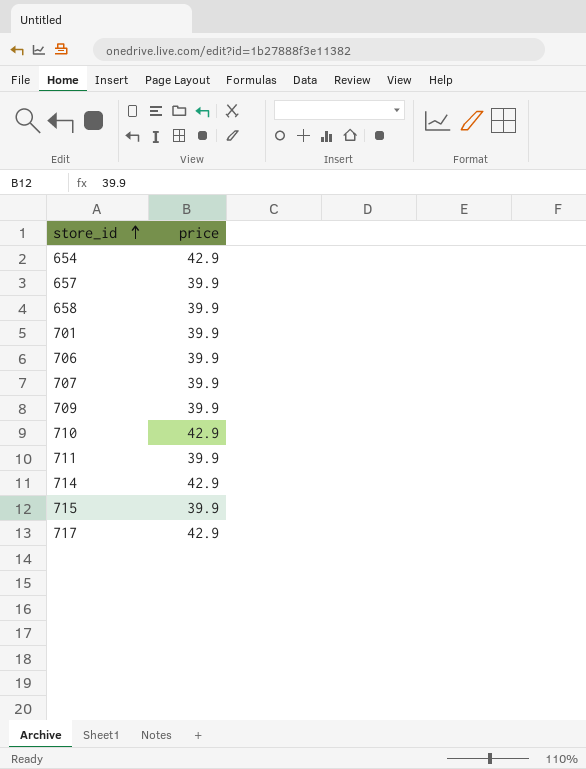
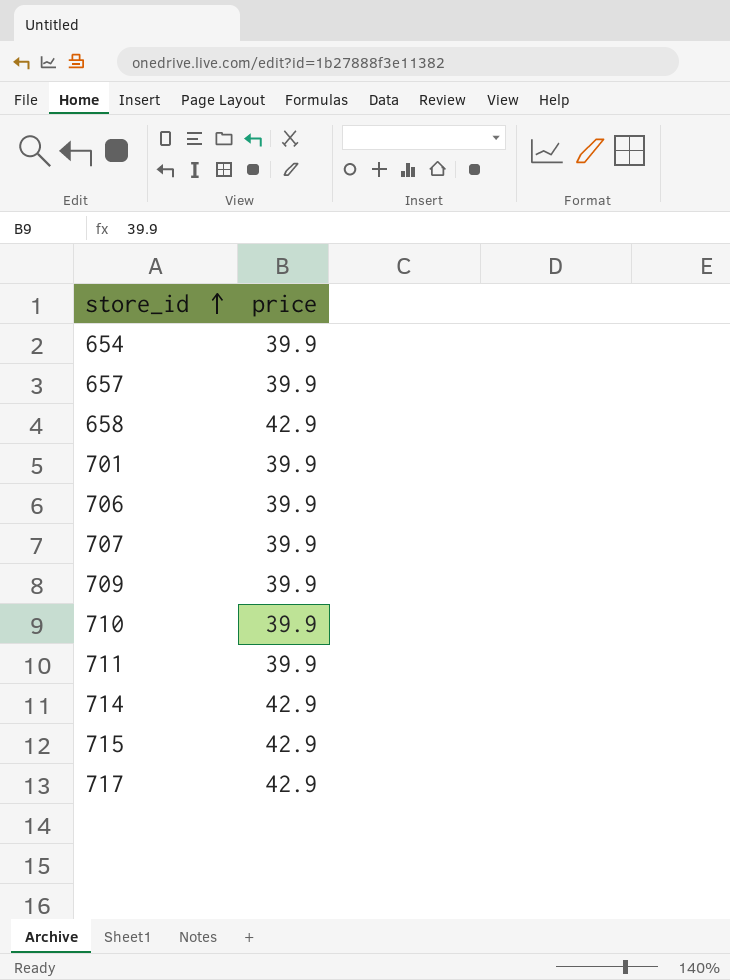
654 | price: 42.9 -> 39.9
658 | price: 39.9 -> 42.9
710 | price: 42.9 -> 39.9
715 | price: 39.9 -> 42.9

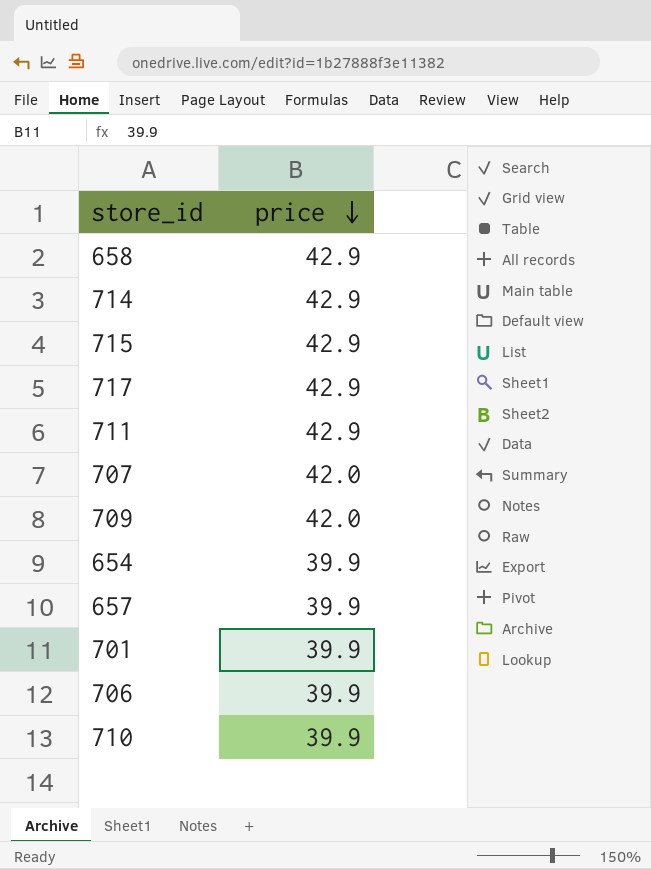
row order: store_id ascending -> price descending
711 | price: 39.9 -> 42.9
707 | price: 39.9 -> 42.0
709 | price: 39.9 -> 42.0

